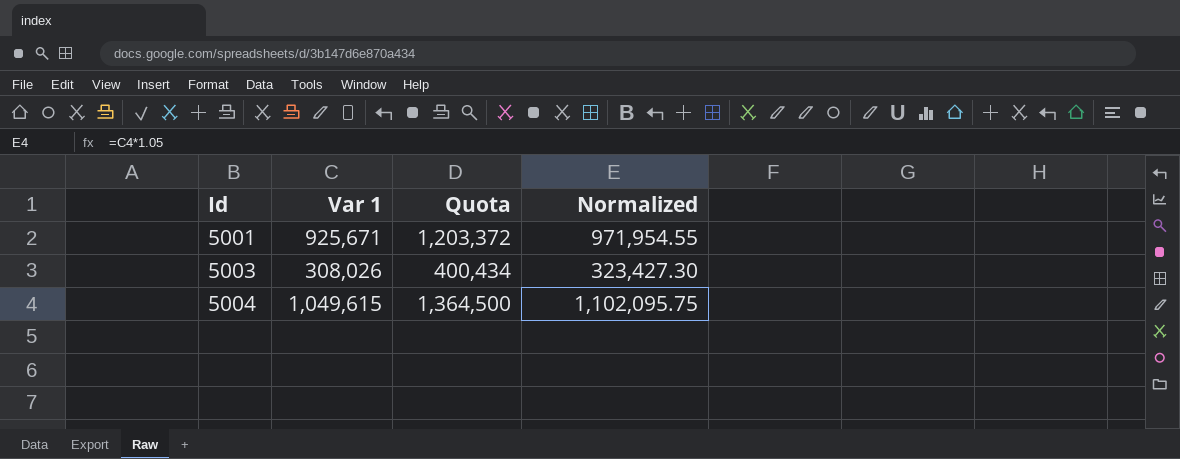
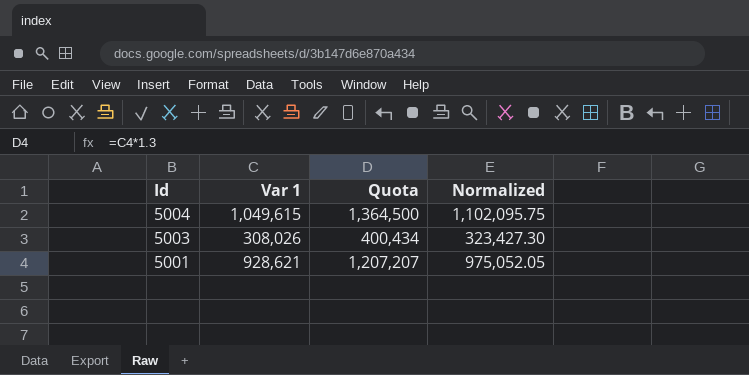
row order: Id ascending -> Id descending
5001 | Var 1: 925,671 -> 928,621
5001 | Quota: 1,203,372 -> 1,207,207
5001 | Normalized: 971,954.55 -> 975,052.05

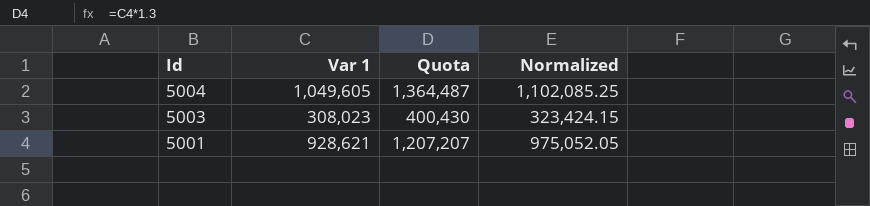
5004 | Var 1: 1,049,615 -> 1,049,605
5004 | Quota: 1,364,500 -> 1,364,487
5004 | Normalized: 1,102,095.75 -> 1,102,085.25
5003 | Var 1: 308,026 -> 308,023
5003 | Quota: 400,434 -> 400,430
5003 | Normalized: 323,427.30 -> 323,424.15

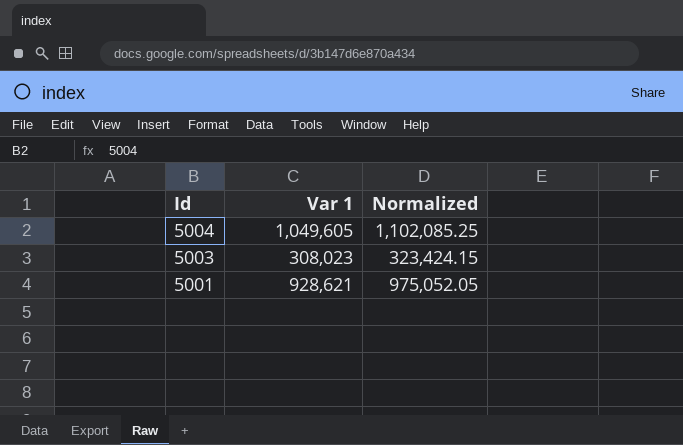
column Quota | formula: [Var 1] * 1.3 -> none

